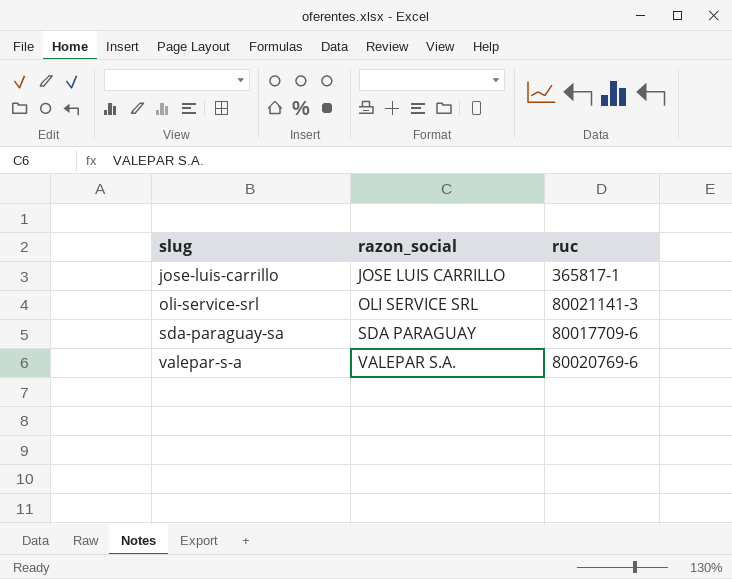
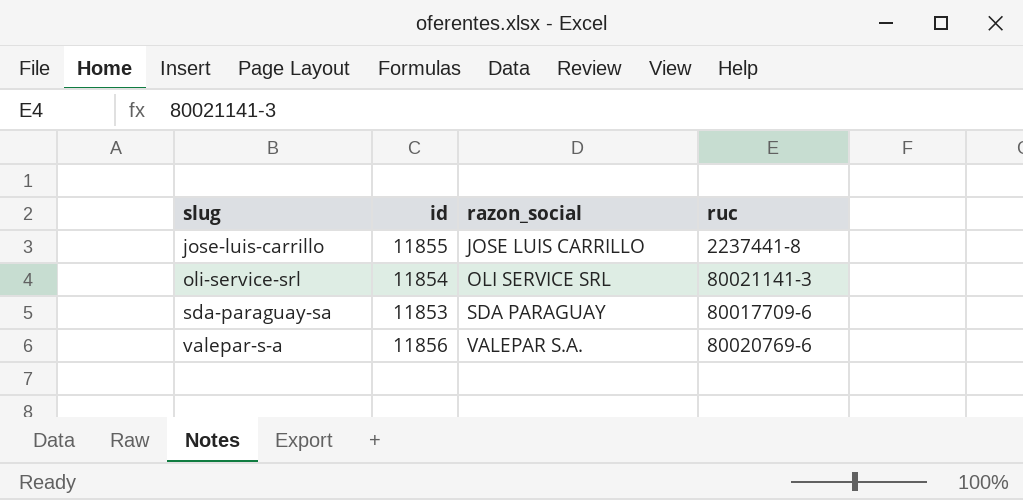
column id | position: none -> 2
jose-luis-carrillo | ruc: 365817-1 -> 2237441-8

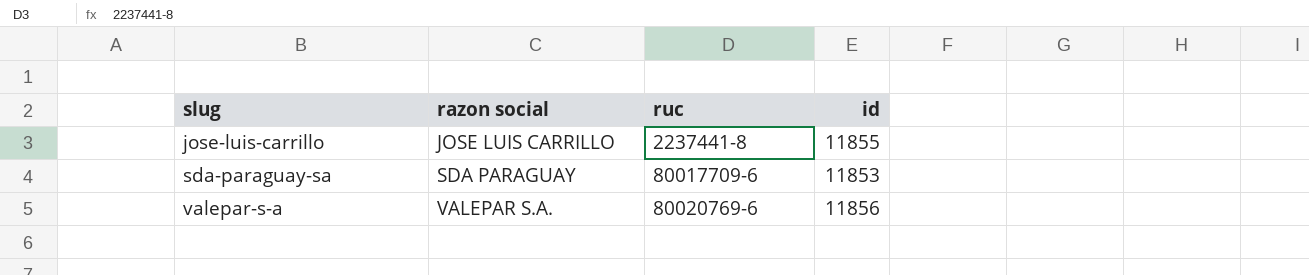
column name: razon_social -> razon social
column id | position: 2 -> 4
row oli-service-srl: 11854 | OLI SERVICE SRL | 80021141-3 -> none

